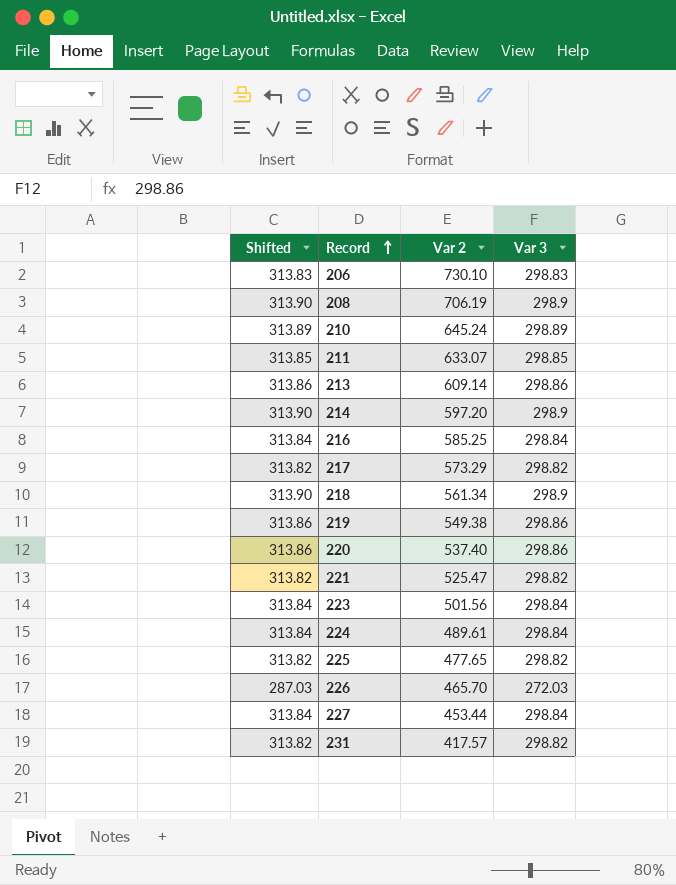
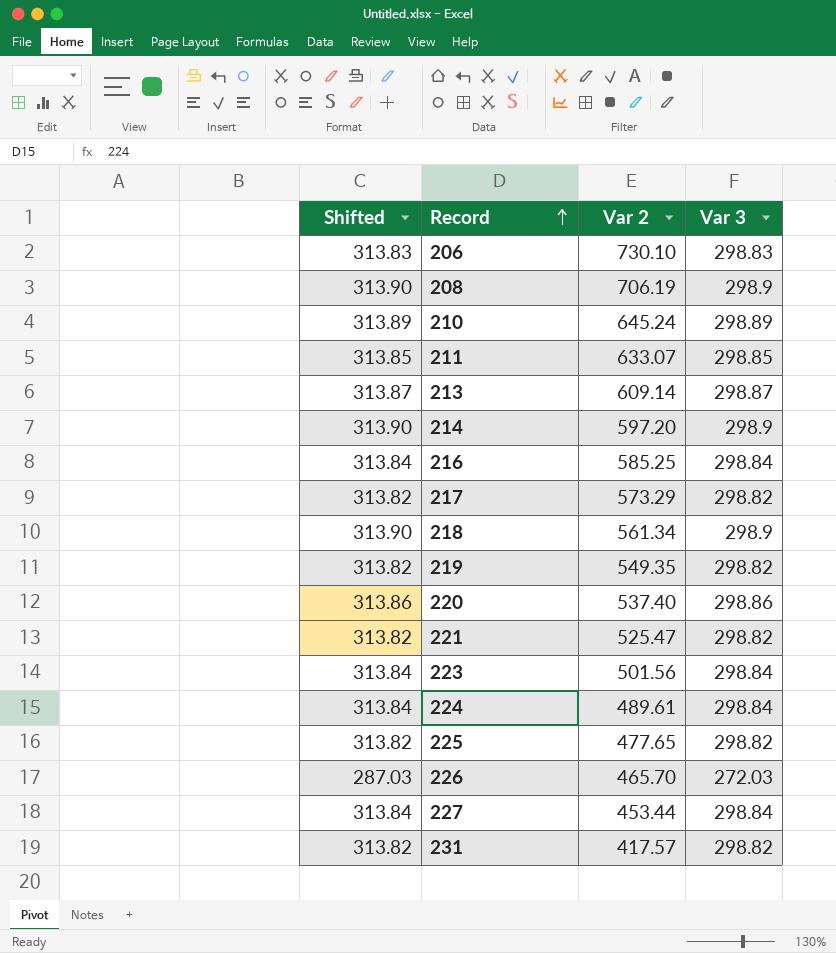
213 | Shifted: 313.86 -> 313.87
213 | Var 3: 298.86 -> 298.87
219 | Shifted: 313.86 -> 313.82
219 | Var 2: 549.38 -> 549.35
219 | Var 3: 298.86 -> 298.82

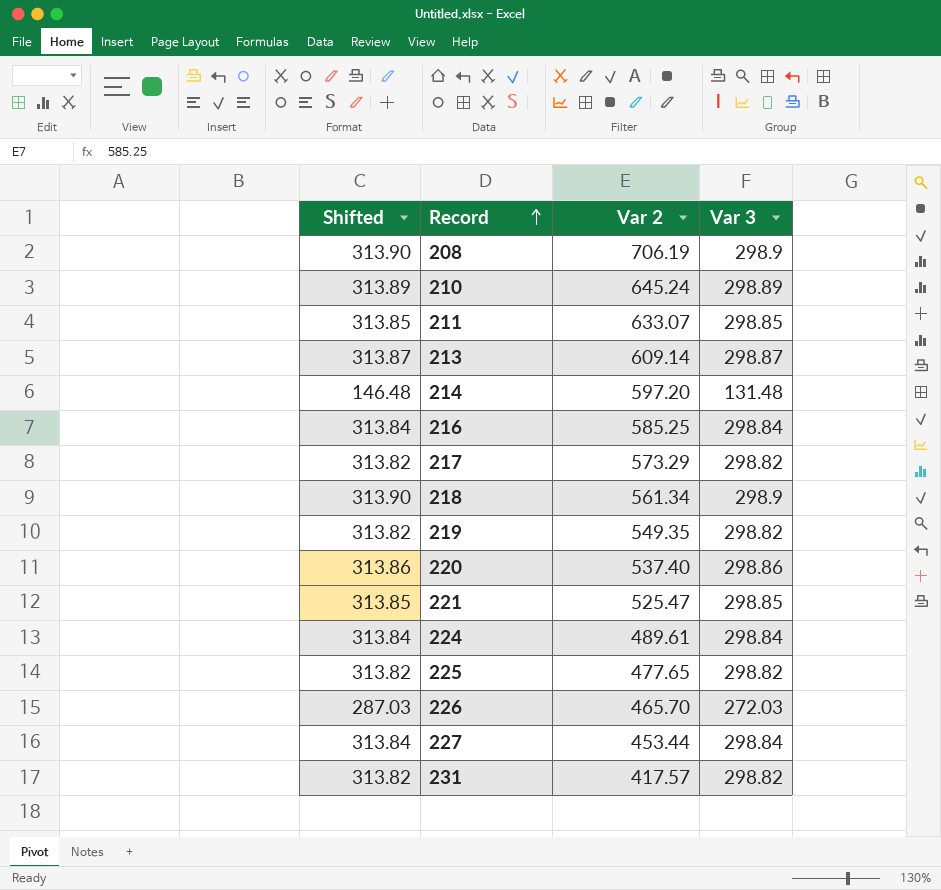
row 206: 313.83 | 730.10 | 298.83 -> none
row 223: 313.84 | 501.56 | 298.84 -> none
214 | Shifted: 313.90 -> 146.48
214 | Var 3: 298.9 -> 131.48
221 | Shifted: 313.82 -> 313.85
221 | Var 3: 298.82 -> 298.85

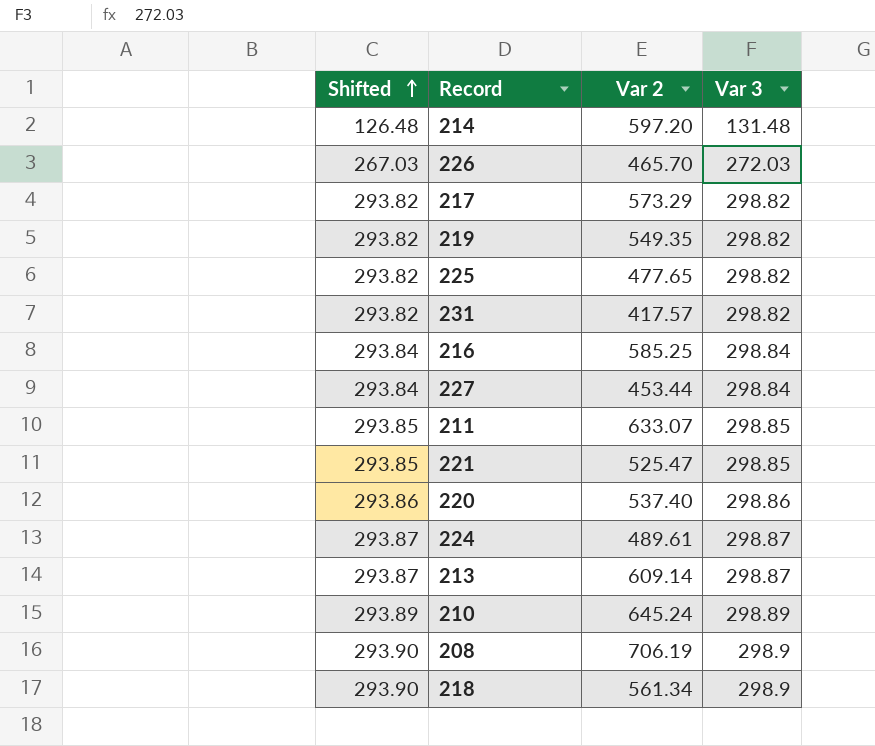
row order: Record ascending -> Shifted ascending
column Shifted | formula: [Var 3] + 15 -> [Var 3] - 5
224 | Var 3: 298.84 -> 298.87

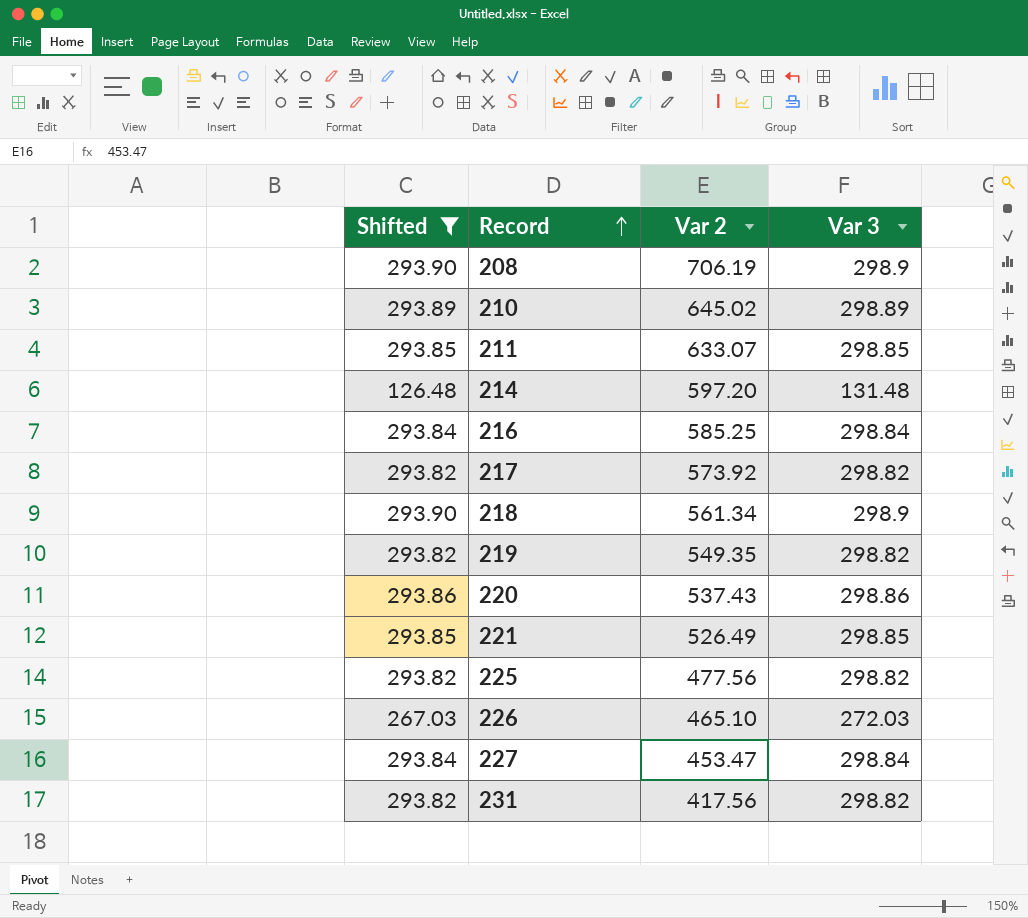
filter: none -> Shifted != 293.87
row order: Shifted ascending -> Record ascending
210 | Var 2: 645.24 -> 645.02
217 | Var 2: 573.29 -> 573.92
220 | Var 2: 537.40 -> 537.43
221 | Var 2: 525.47 -> 526.49
225 | Var 2: 477.65 -> 477.56
226 | Var 2: 465.70 -> 465.10
227 | Var 2: 453.44 -> 453.47
231 | Var 2: 417.57 -> 417.56

